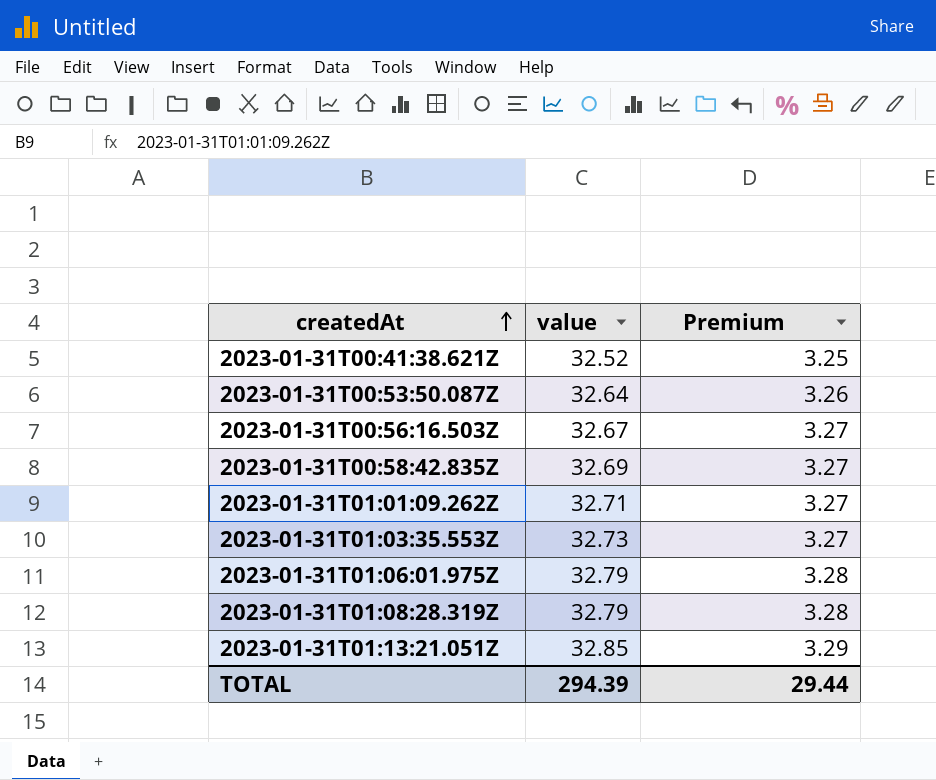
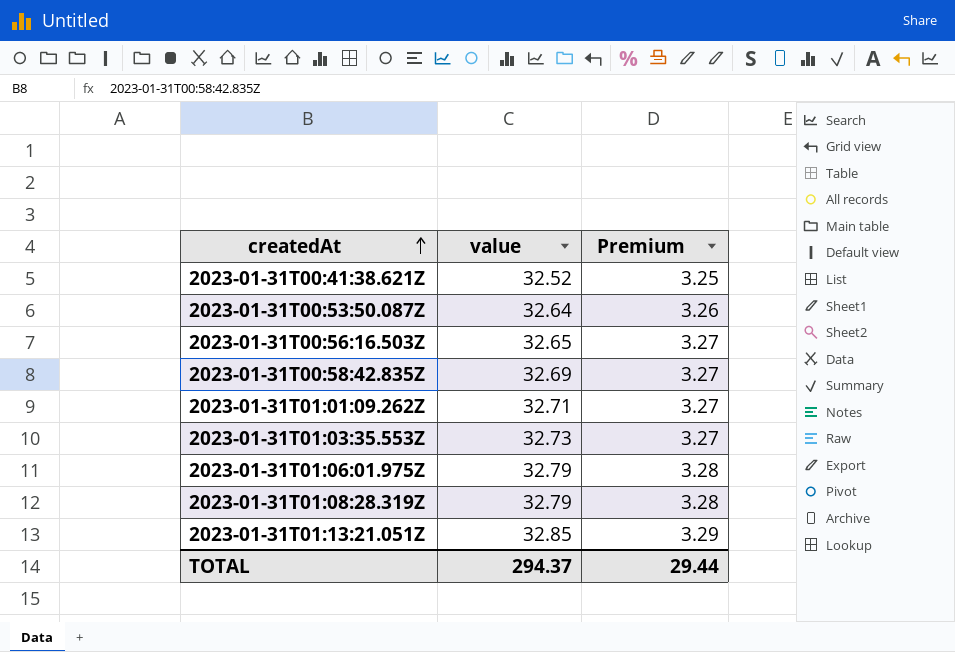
2023-01-31T00:56:16.503Z | value: 32.67 -> 32.65
TOTAL | value: 294.39 -> 294.37

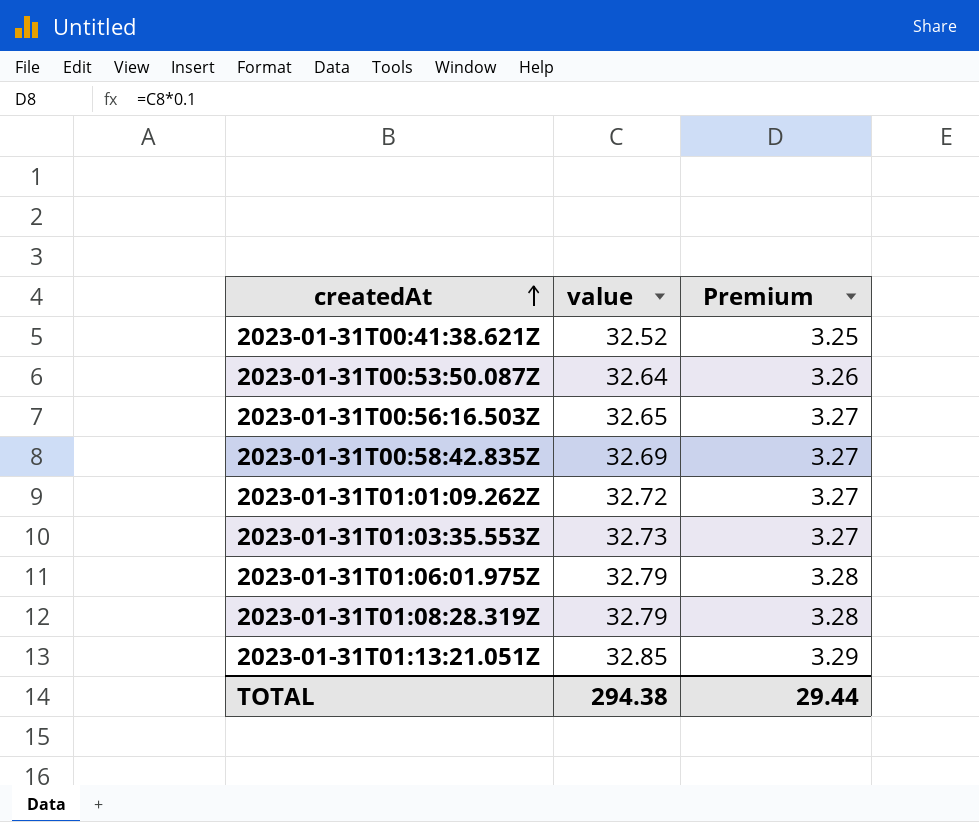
2023-01-31T01:01:09.262Z | value: 32.71 -> 32.72
TOTAL | value: 294.37 -> 294.38

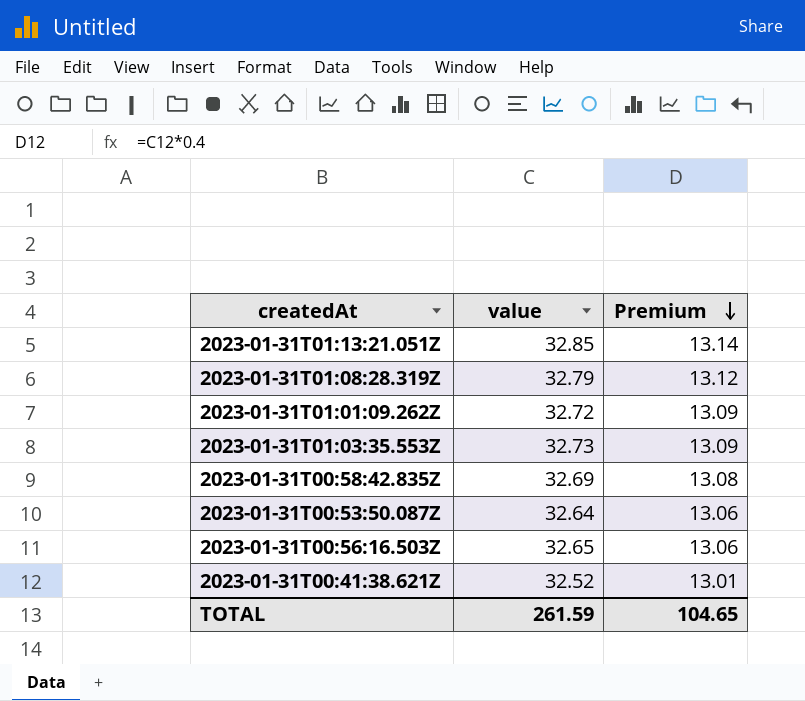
row order: createdAt ascending -> Premium descending
column Premium | formula: [value] * 0.1 -> [value] * 0.4
row 2023-01-31T01:06:01.975Z: 32.79 | 3.28 -> none
TOTAL | value: 294.38 -> 261.59
TOTAL | Premium: 29.44 -> 104.65

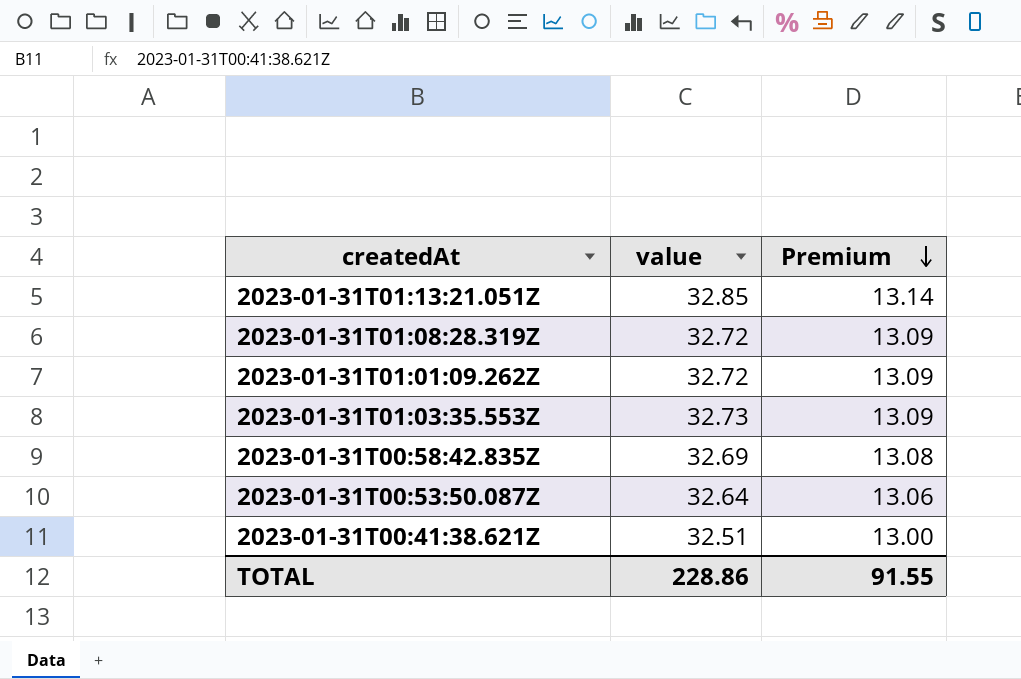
row 2023-01-31T00:56:16.503Z: 32.65 | 13.06 -> none
2023-01-31T01:08:28.319Z | value: 32.79 -> 32.72
2023-01-31T01:08:28.319Z | Premium: 13.12 -> 13.09
2023-01-31T00:41:38.621Z | value: 32.52 -> 32.51
2023-01-31T00:41:38.621Z | Premium: 13.01 -> 13.00
TOTAL | value: 261.59 -> 228.86
TOTAL | Premium: 104.65 -> 91.55

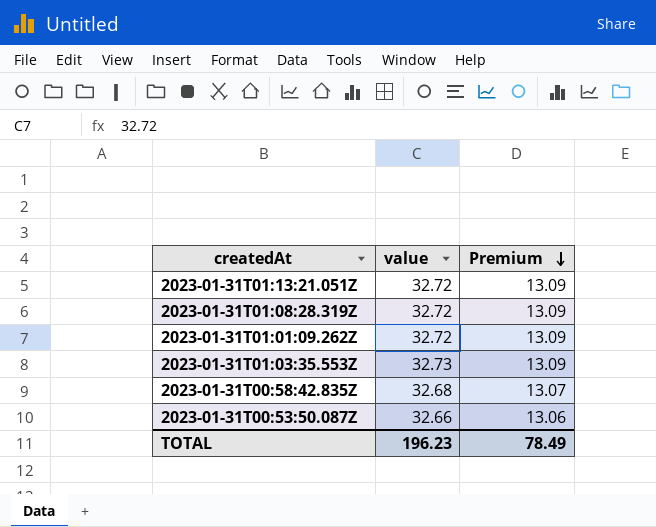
row 2023-01-31T00:41:38.621Z: 32.51 | 13.00 -> none
2023-01-31T01:13:21.051Z | value: 32.85 -> 32.72
2023-01-31T01:13:21.051Z | Premium: 13.14 -> 13.09
2023-01-31T00:58:42.835Z | value: 32.69 -> 32.68
2023-01-31T00:58:42.835Z | Premium: 13.08 -> 13.07
2023-01-31T00:53:50.087Z | value: 32.64 -> 32.66
TOTAL | value: 228.86 -> 196.23
TOTAL | Premium: 91.55 -> 78.49

